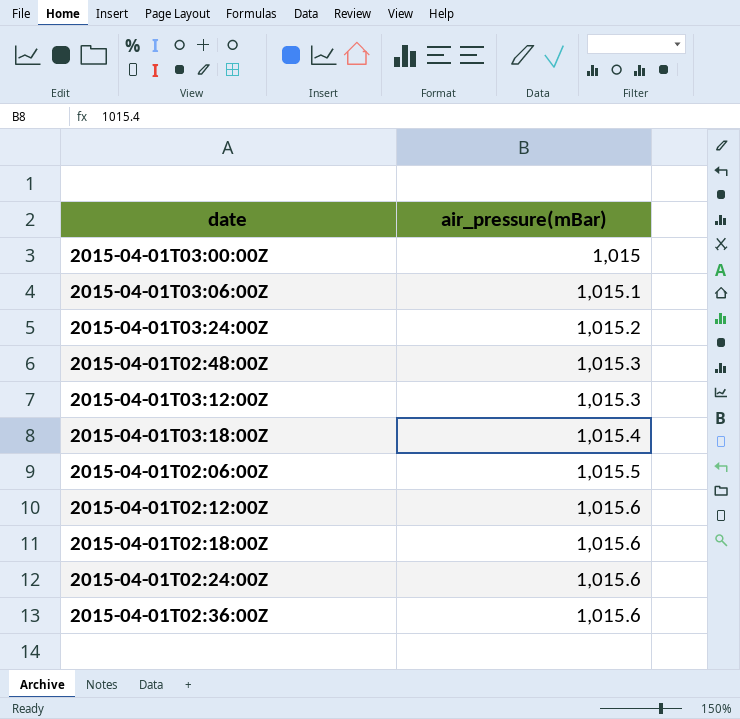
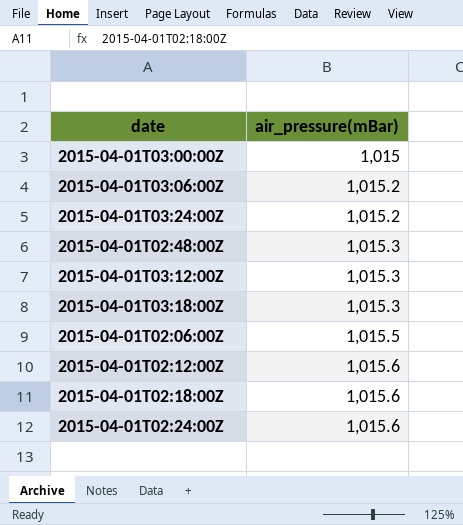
row 2015-04-01T02:36:00Z: 1,015.6 -> none
2015-04-01T03:06:00Z | air_pressure(mBar): 1,015.1 -> 1,015.2
2015-04-01T03:18:00Z | air_pressure(mBar): 1,015.4 -> 1,015.3

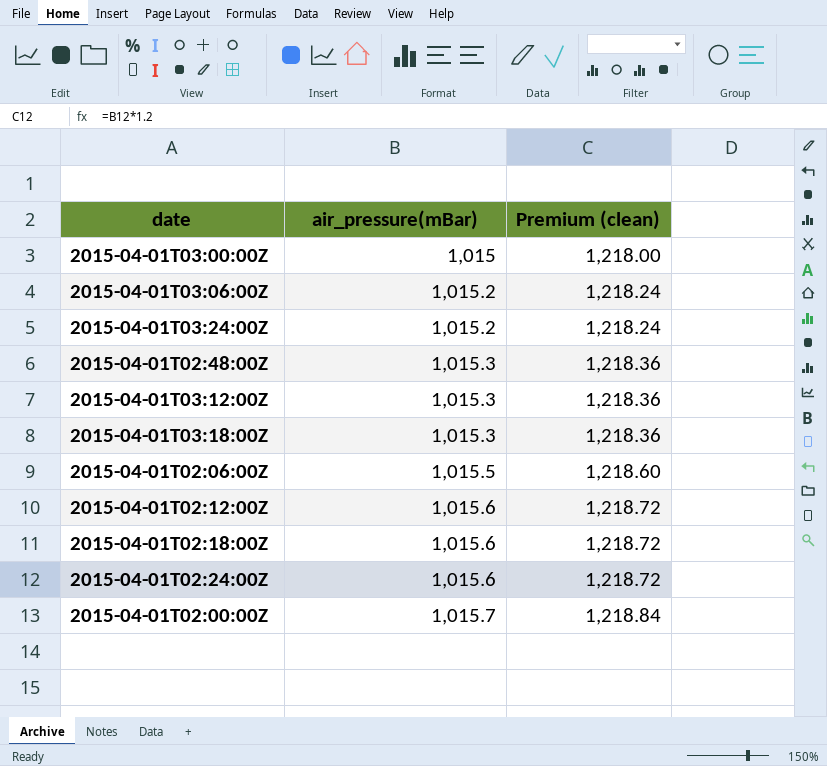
column Premium (clean) | formula: none -> [air_pressure(mBar)] * 1.2
row 2015-04-01T02:00:00Z: none -> 1,015.7 | 1,218.84

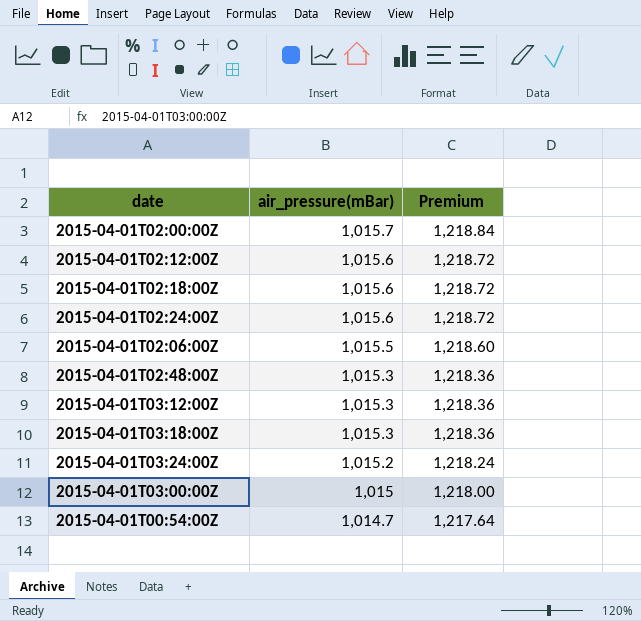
row order: air_pressure(mBar) ascending -> air_pressure(mBar) descending
column name: Premium (clean) -> Premium
row 2015-04-01T03:06:00Z: 1,015.2 | 1,218.24 -> none
row 2015-04-01T00:54:00Z: none -> 1,014.7 | 1,217.64

